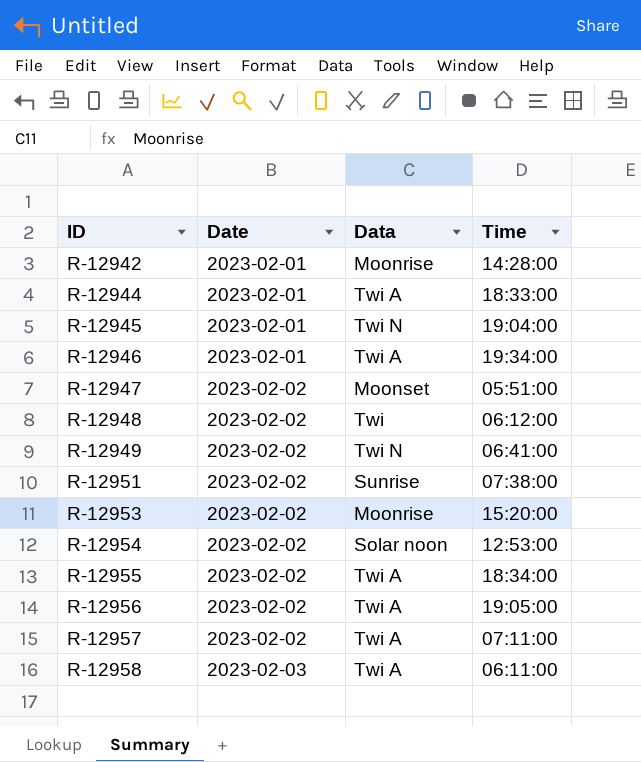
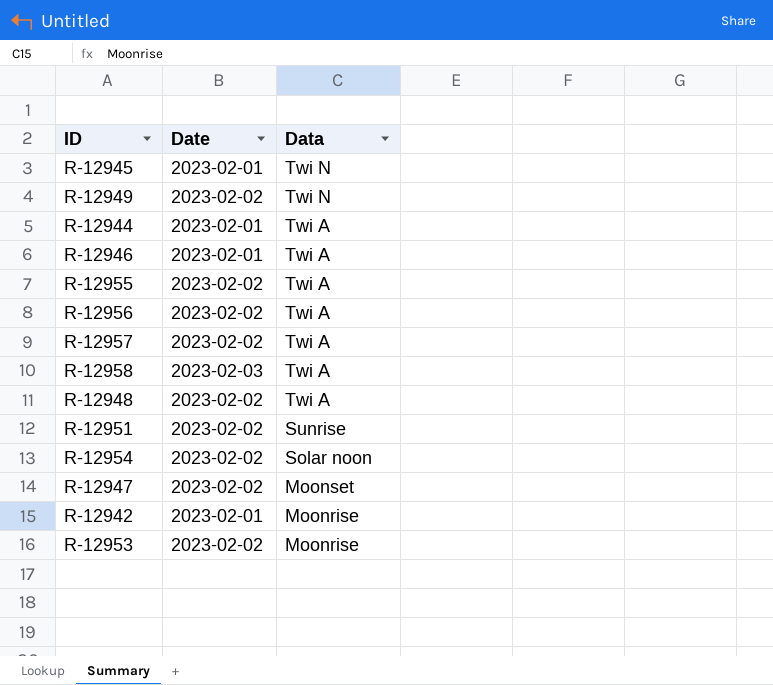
row order: ID ascending -> Data descending
column Time | position: 4 -> none
R-12948 | Data: Twi -> Twi A

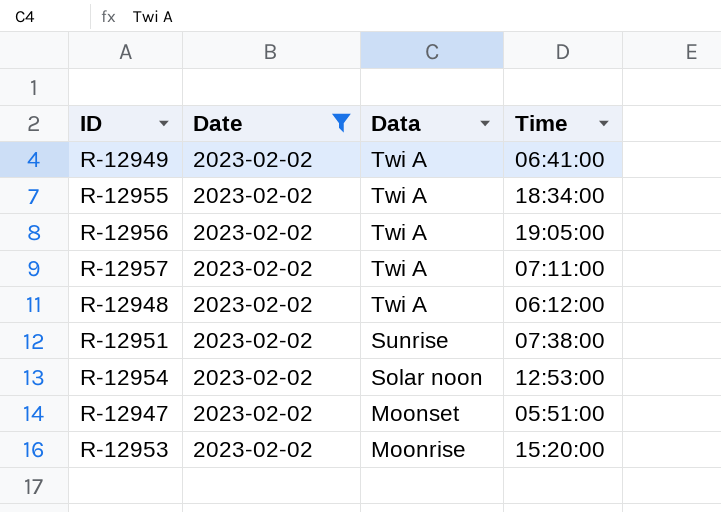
filter: none -> Date = 2023-02-02
column Time | position: none -> 4
R-12949 | Data: Twi N -> Twi A

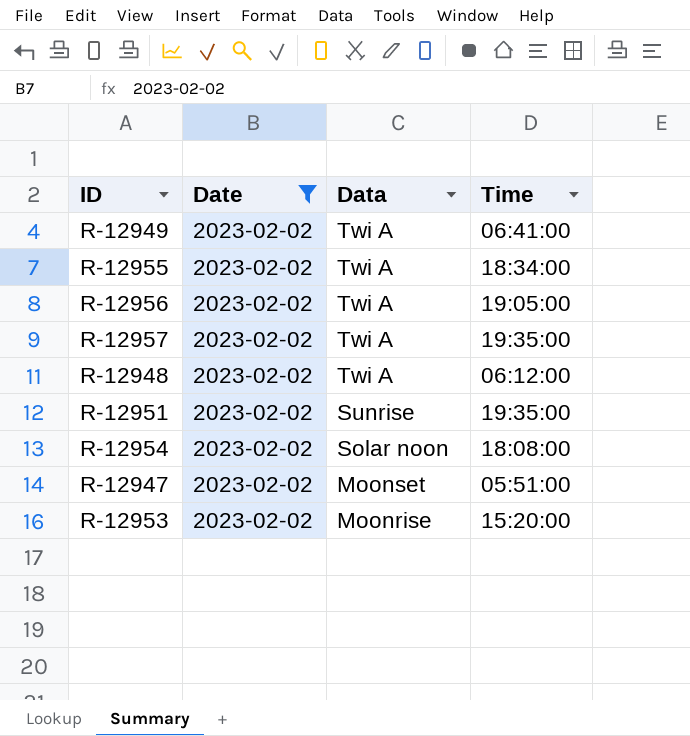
R-12957 | Time: 07:11:00 -> 19:35:00
R-12951 | Time: 07:38:00 -> 19:35:00
R-12954 | Time: 12:53:00 -> 18:08:00

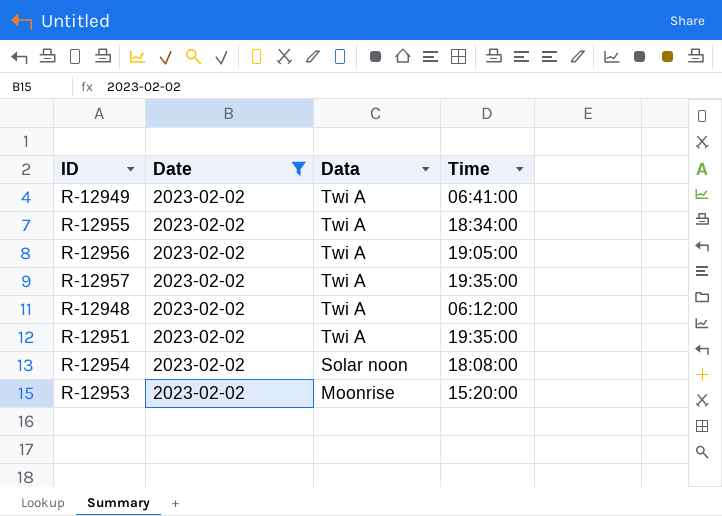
row R-12947: 2023-02-02 | Moonset | 05:51:00 -> none
R-12951 | Data: Sunrise -> Twi A

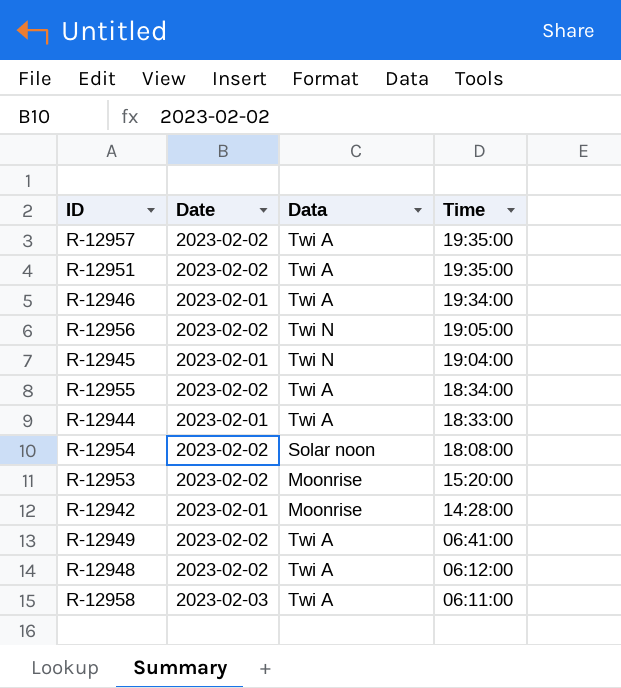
filter: Date = 2023-02-02 -> none
row order: Data descending -> Time descending
R-12956 | Data: Twi A -> Twi N

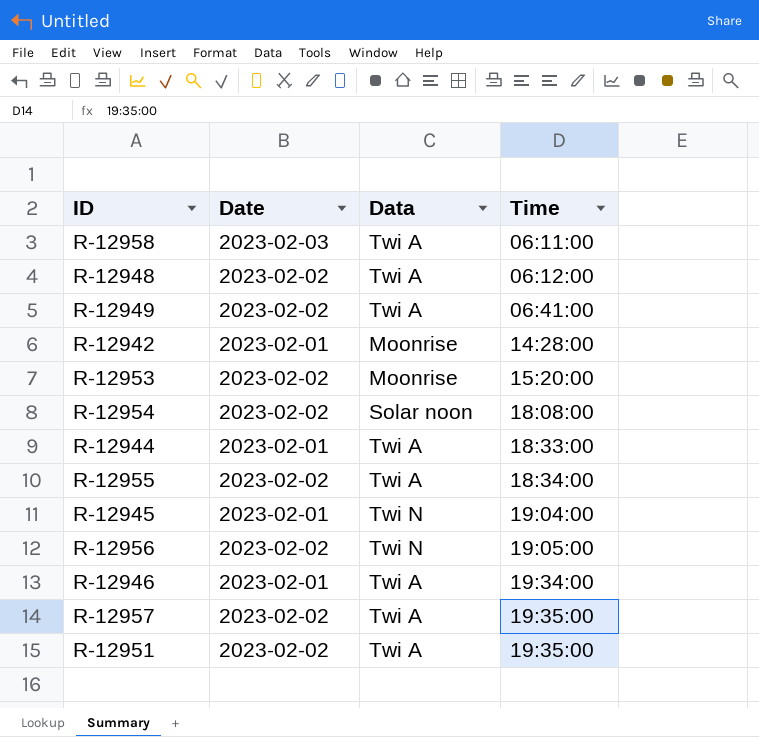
row order: Time descending -> Time ascending

